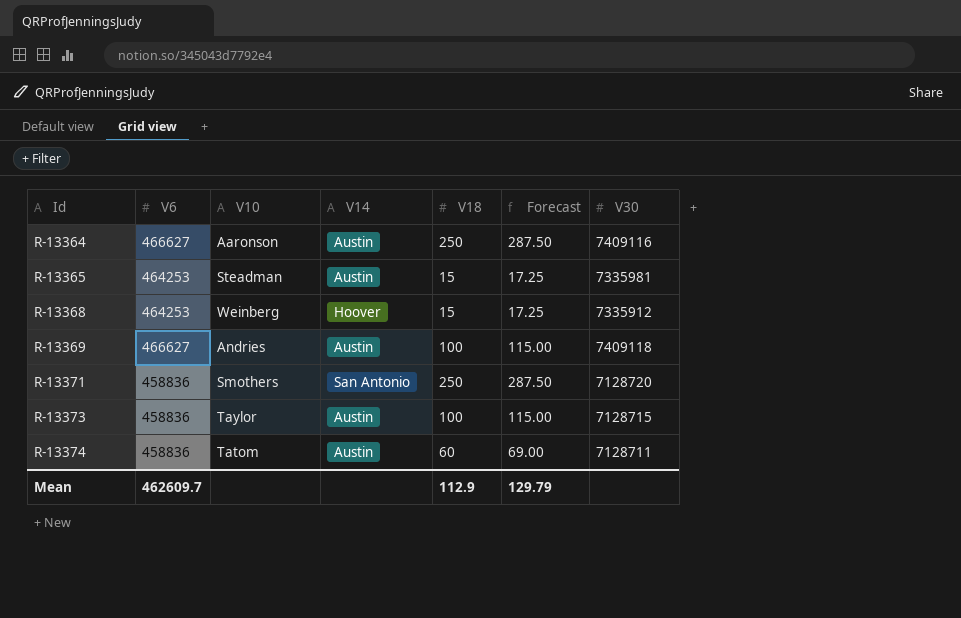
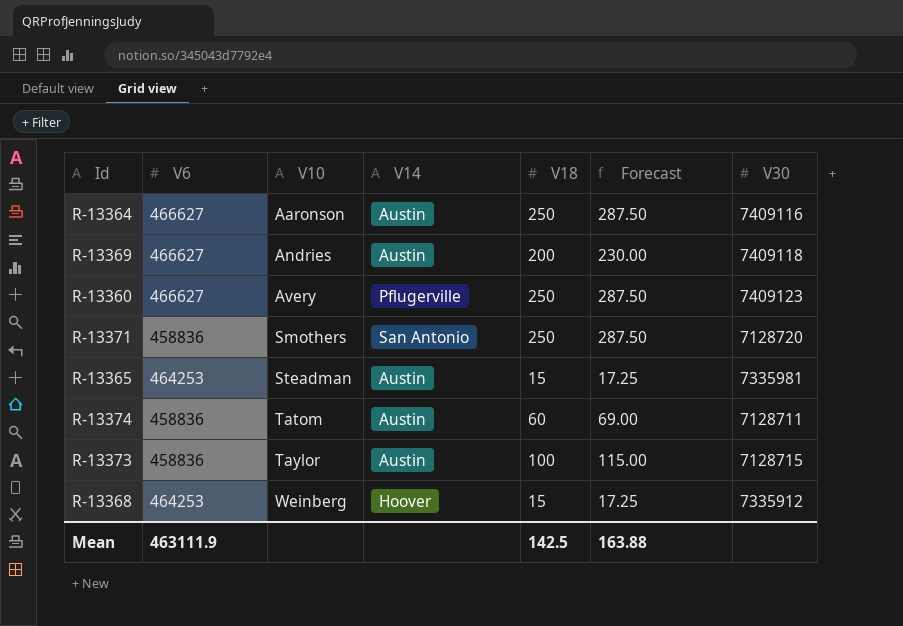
row order: Id ascending -> V10 ascending
R-13369 | V18: 100 -> 200
R-13369 | Forecast: 115.00 -> 230.00
row R-13360: none -> 466627 | Avery | Pflugerville | 250 | 287.50 | 7409123
Mean | V6: 462609.7 -> 463111.9
Mean | V18: 112.9 -> 142.5
Mean | Forecast: 129.79 -> 163.88

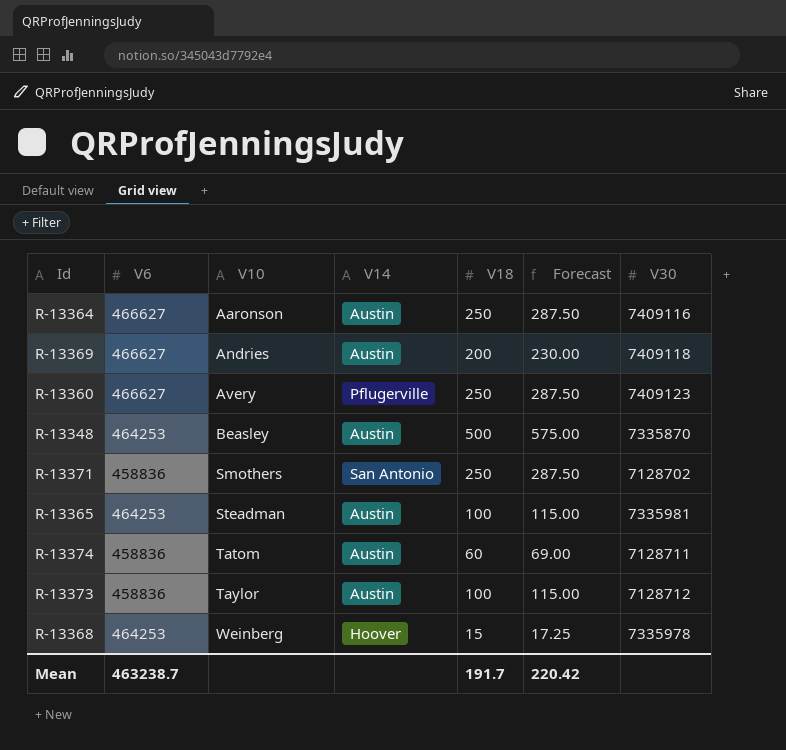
row R-13348: none -> 464253 | Beasley | Austin | 500 | 575.00 | 7335870
R-13371 | V30: 7128720 -> 7128702
R-13365 | V18: 15 -> 100
R-13365 | Forecast: 17.25 -> 115.00
R-13373 | V30: 7128715 -> 7128712
R-13368 | V30: 7335912 -> 7335978
Mean | V6: 463111.9 -> 463238.7
Mean | V18: 142.5 -> 191.7
Mean | Forecast: 163.88 -> 220.42

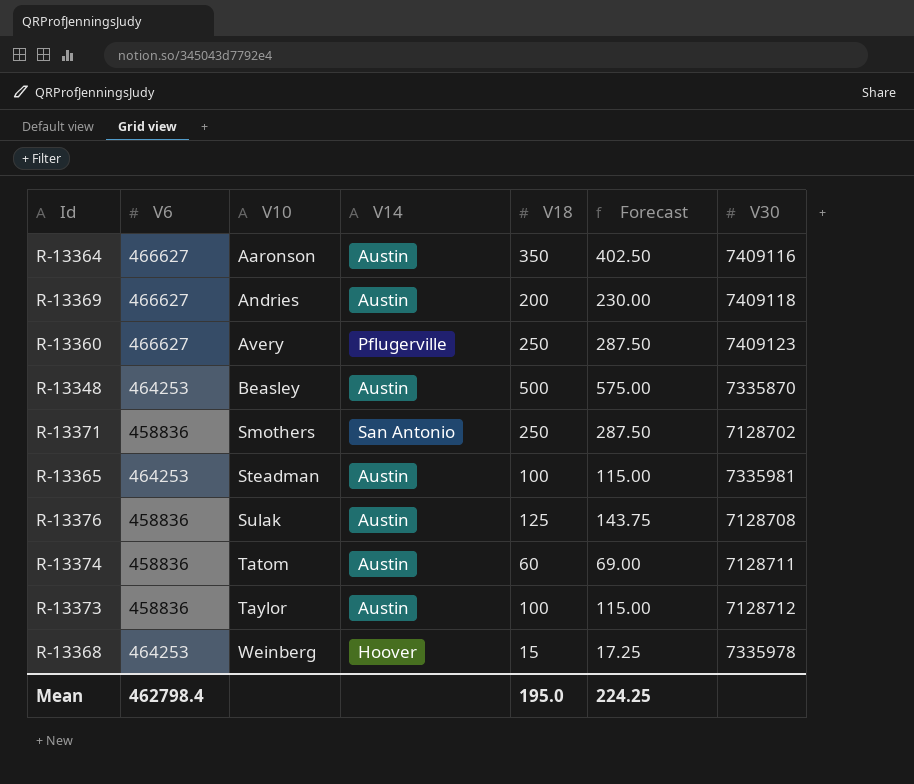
R-13364 | V18: 250 -> 350
R-13364 | Forecast: 287.50 -> 402.50
row R-13376: none -> 458836 | Sulak | Austin | 125 | 143.75 | 7128708
Mean | V6: 463238.7 -> 462798.4
Mean | V18: 191.7 -> 195.0
Mean | Forecast: 220.42 -> 224.25

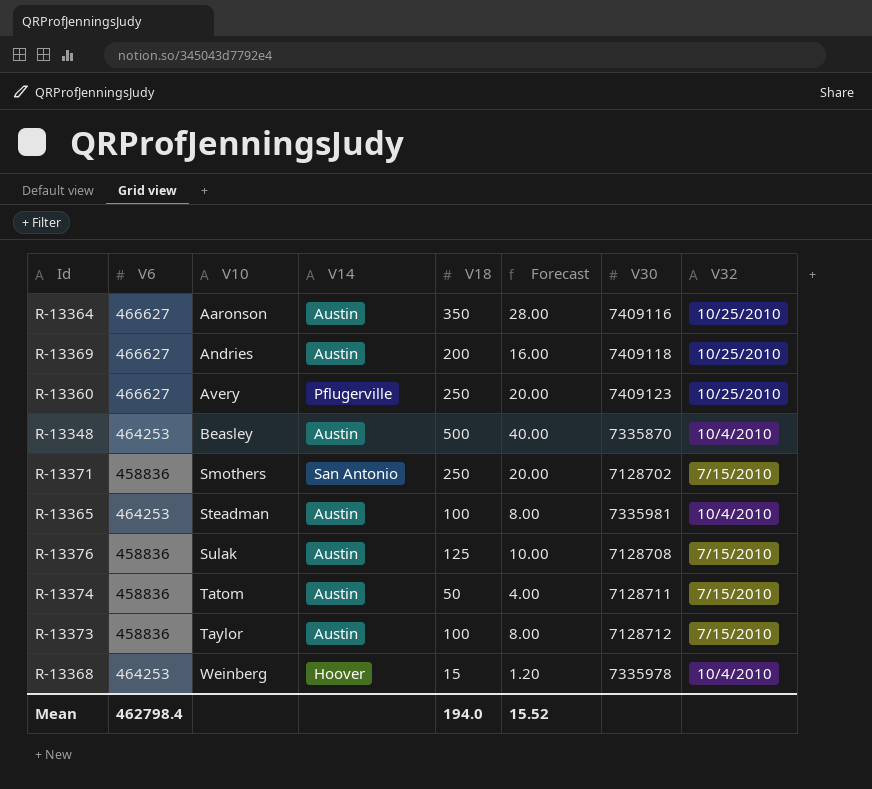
column Forecast | formula: [V18] * 1.15 -> [V18] * 0.08
column V32 | position: none -> 8
R-13374 | V18: 60 -> 50
Mean | V18: 195.0 -> 194.0
Mean | Forecast: 224.25 -> 15.52

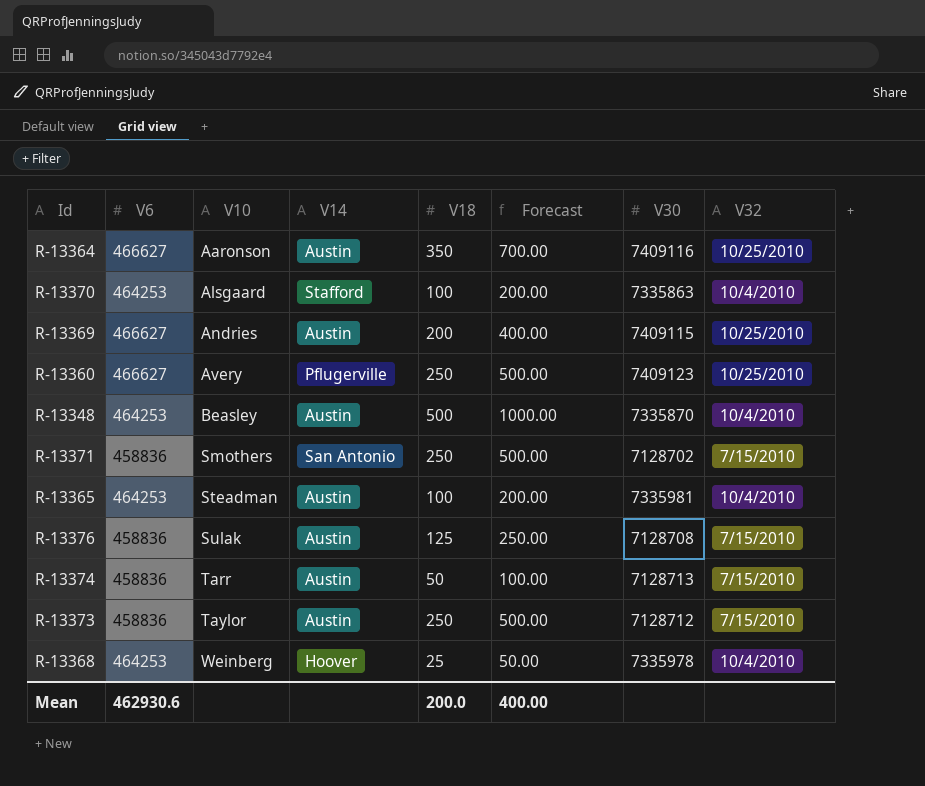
column Forecast | formula: [V18] * 0.08 -> [V18] * 2
row R-13370: none -> 464253 | Alsgaard | Stafford | 100 | 200.00 | 7335863 | 10/4/2010
R-13369 | V30: 7409118 -> 7409115
R-13374 | V10: Tatom -> Tarr
R-13374 | V30: 7128711 -> 7128713
R-13373 | V18: 100 -> 250
R-13368 | V18: 15 -> 25
Mean | V6: 462798.4 -> 462930.6
Mean | V18: 194.0 -> 200.0
Mean | Forecast: 15.52 -> 400.00

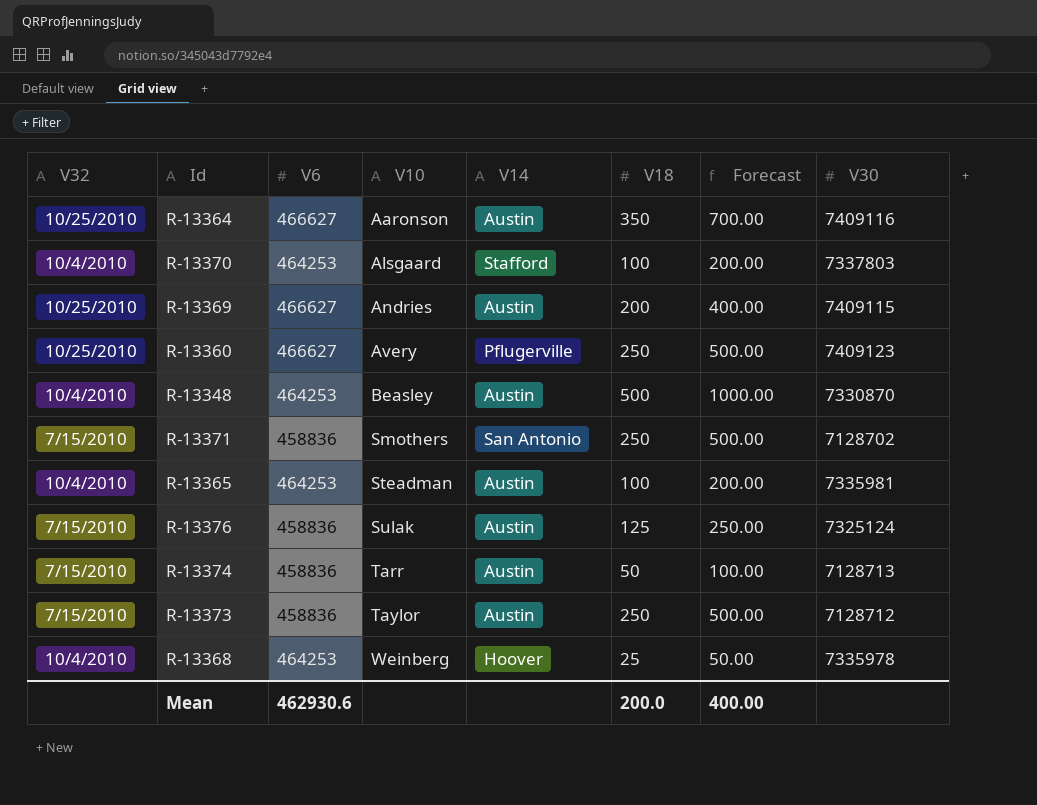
column V32 | position: 8 -> 1
R-13370 | V30: 7335863 -> 7337803
R-13348 | V30: 7335870 -> 7330870
R-13376 | V30: 7128708 -> 7325124

